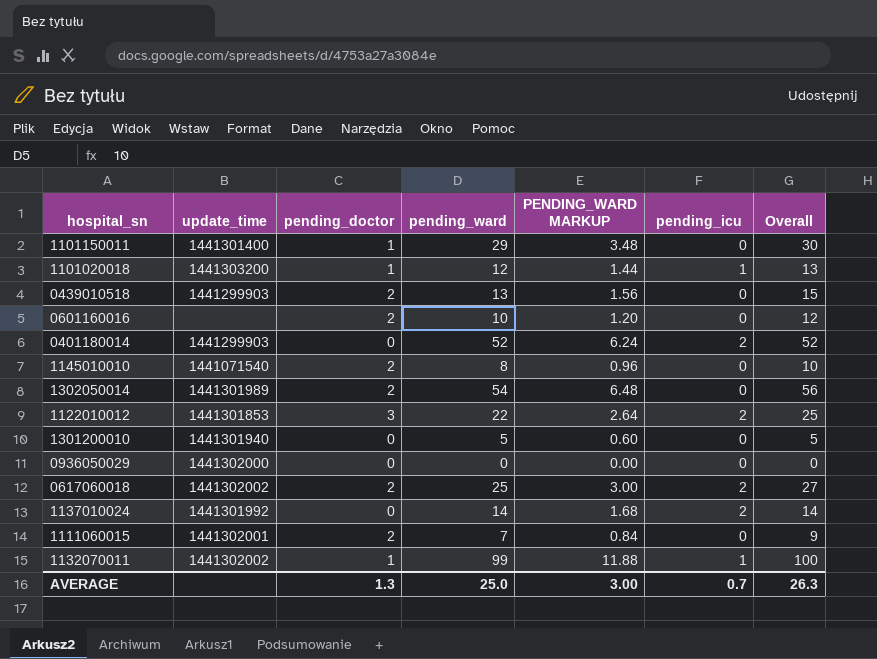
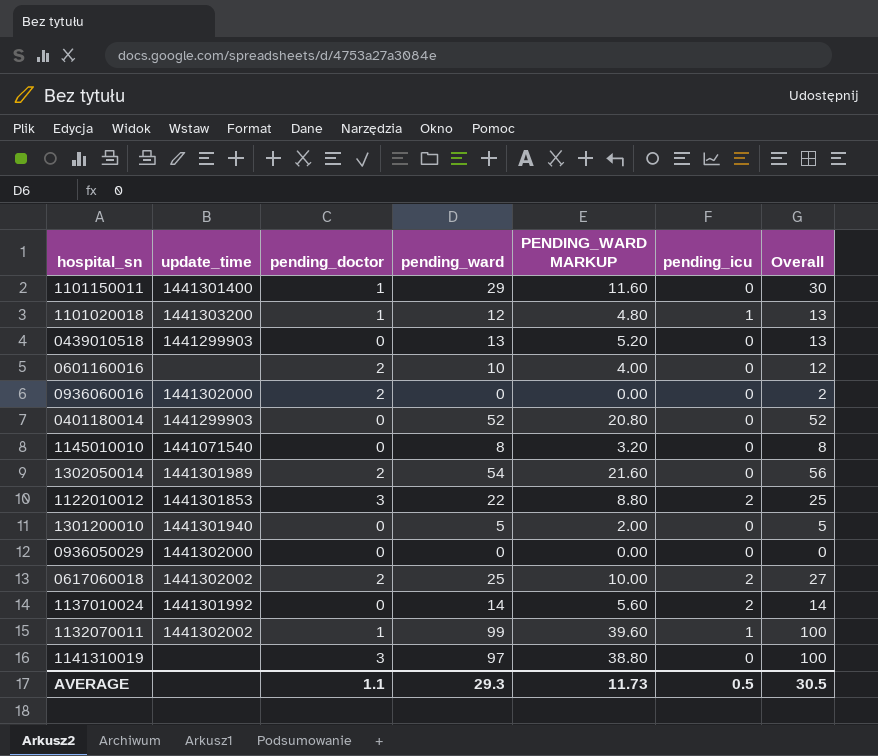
column PENDING_WARD MARKUP | formula: [pending_ward] * 0.12 -> [pending_ward] * 0.4
row 1111060015: 1441302001 | 2 | 7 | 0.84 | 0 | 9 -> none
0439010518 | pending_doctor: 2 -> 0
0439010518 | Overall: 15 -> 13
row 0936060016: none -> 1441302000 | 2 | 0 | 0.00 | 0 | 2
0401180014 | pending_icu: 2 -> 0
1145010010 | pending_doctor: 2 -> 0
1145010010 | Overall: 10 -> 8
row 1141310019: none -> none | 3 | 97 | 38.80 | 0 | 100
AVERAGE | pending_doctor: 1.3 -> 1.1
AVERAGE | pending_ward: 25.0 -> 29.3
AVERAGE | PENDING_WARD MARKUP: 3.00 -> 11.73
AVERAGE | pending_icu: 0.7 -> 0.5
AVERAGE | Overall: 26.3 -> 30.5

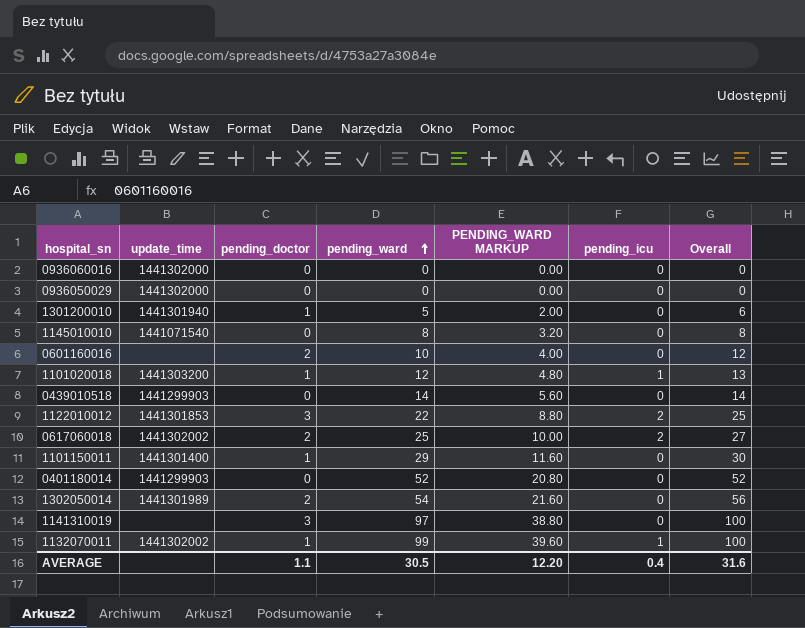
row order: none -> pending_ward ascending
row 1137010024: 1441301992 | 0 | 14 | 5.60 | 2 | 14 -> none
0936060016 | pending_doctor: 2 -> 0
0936060016 | Overall: 2 -> 0
1301200010 | pending_doctor: 0 -> 1
1301200010 | Overall: 5 -> 6
0439010518 | pending_ward: 13 -> 14
0439010518 | PENDING_WARD MARKUP: 5.20 -> 5.60
0439010518 | Overall: 13 -> 14
AVERAGE | pending_ward: 29.3 -> 30.5
AVERAGE | PENDING_WARD MARKUP: 11.73 -> 12.20
AVERAGE | pending_icu: 0.5 -> 0.4
AVERAGE | Overall: 30.5 -> 31.6

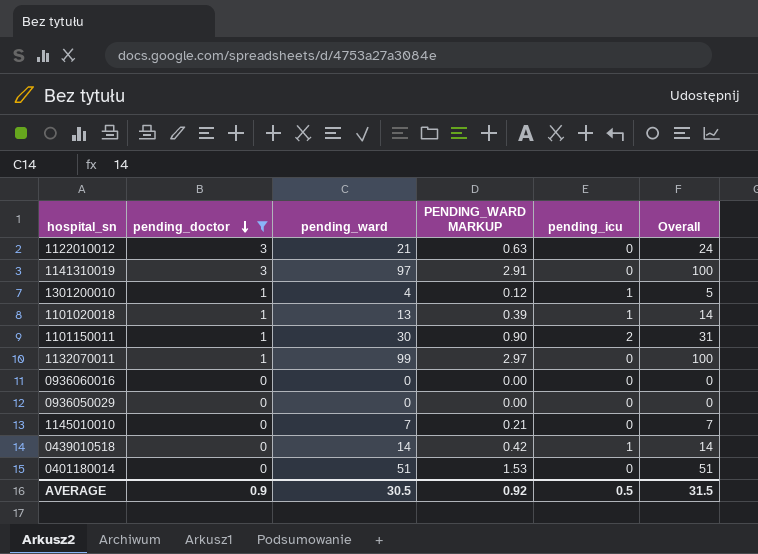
filter: none -> pending_doctor != 2
row order: pending_ward ascending -> pending_doctor descending
column update_time | position: 2 -> none
column PENDING_WARD MARKUP | formula: [pending_ward] * 0.4 -> [pending_ward] * 0.03
1122010012 | pending_ward: 22 -> 21
1122010012 | pending_icu: 2 -> 0
1122010012 | Overall: 25 -> 24
1301200010 | pending_ward: 5 -> 4
1301200010 | pending_icu: 0 -> 1
1301200010 | Overall: 6 -> 5
1101020018 | pending_ward: 12 -> 13
1101020018 | Overall: 13 -> 14
1101150011 | pending_ward: 29 -> 30
1101150011 | pending_icu: 0 -> 2
1101150011 | Overall: 30 -> 31
1132070011 | pending_icu: 1 -> 0
1145010010 | pending_ward: 8 -> 7
1145010010 | Overall: 8 -> 7
0439010518 | pending_icu: 0 -> 1
0401180014 | pending_ward: 52 -> 51
0401180014 | Overall: 52 -> 51
AVERAGE | pending_doctor: 1.1 -> 0.9
AVERAGE | PENDING_WARD MARKUP: 12.20 -> 0.92
AVERAGE | pending_icu: 0.4 -> 0.5
AVERAGE | Overall: 31.6 -> 31.5

